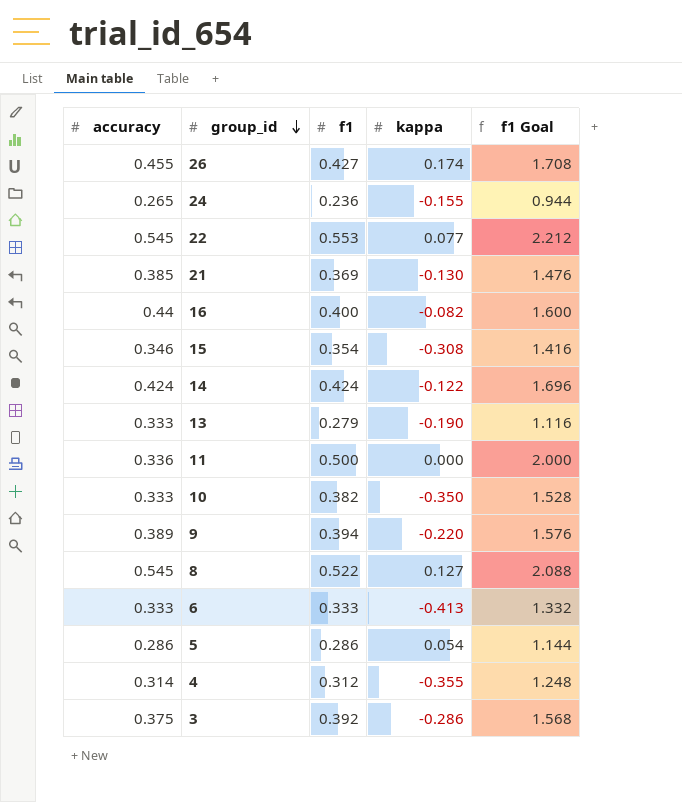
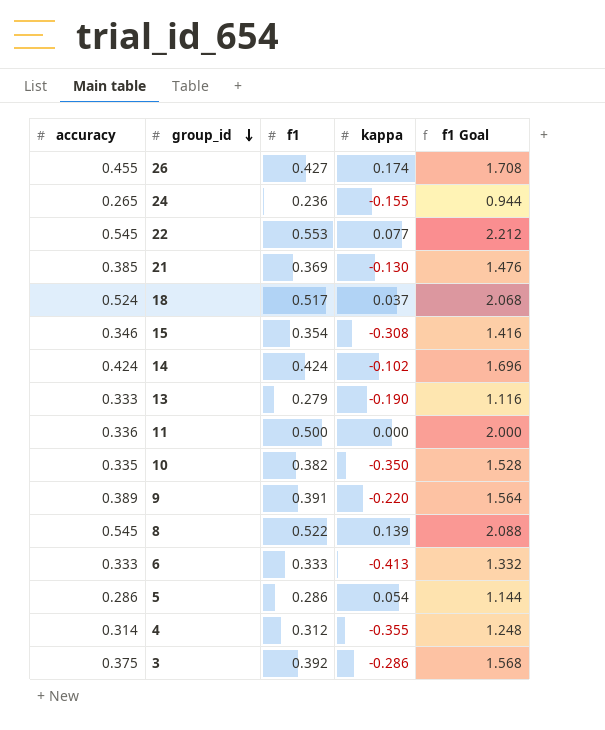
row 16: 0.44 | 0.400 | -0.082 | 1.600 -> none
row 18: none -> 0.524 | 0.517 | 0.037 | 2.068
14 | kappa: -0.122 -> -0.102
10 | accuracy: 0.333 -> 0.335
9 | f1: 0.394 -> 0.391
9 | f1 Goal: 1.576 -> 1.564
8 | kappa: 0.127 -> 0.139

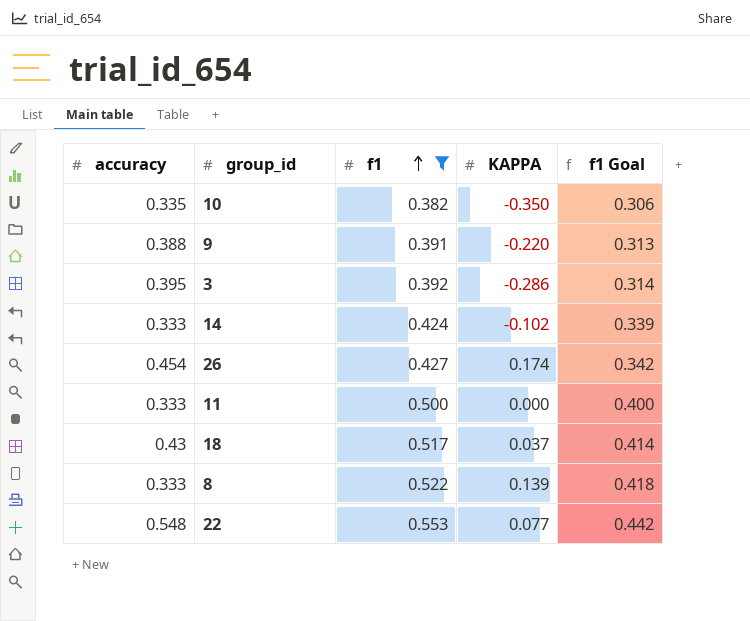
filter: none -> f1 >= 0.382
row order: group_id descending -> f1 ascending
column name: kappa -> KAPPA
column f1 Goal | formula: [f1] * 4 -> [f1] * 0.8
9 | accuracy: 0.389 -> 0.388
3 | accuracy: 0.375 -> 0.395
14 | accuracy: 0.424 -> 0.333
26 | accuracy: 0.455 -> 0.454
11 | accuracy: 0.336 -> 0.333
18 | accuracy: 0.524 -> 0.43
8 | accuracy: 0.545 -> 0.333
22 | accuracy: 0.545 -> 0.548

